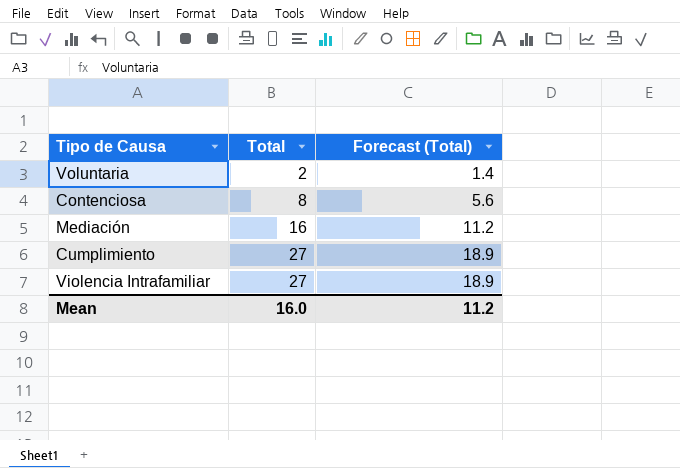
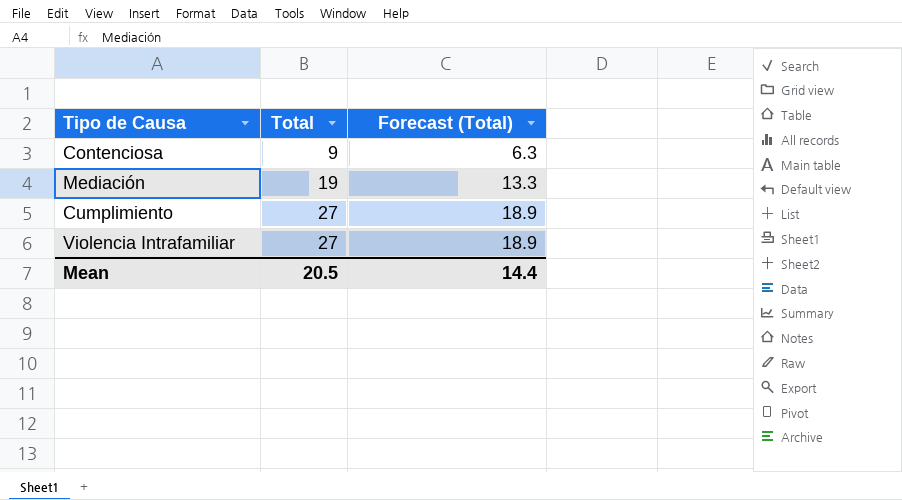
row Voluntaria: 2 | 1.4 -> none
Contenciosa | Total: 8 -> 9
Contenciosa | Forecast (Total): 5.6 -> 6.3
Mediación | Total: 16 -> 19
Mediación | Forecast (Total): 11.2 -> 13.3
Mean | Total: 16.0 -> 20.5
Mean | Forecast (Total): 11.2 -> 14.4

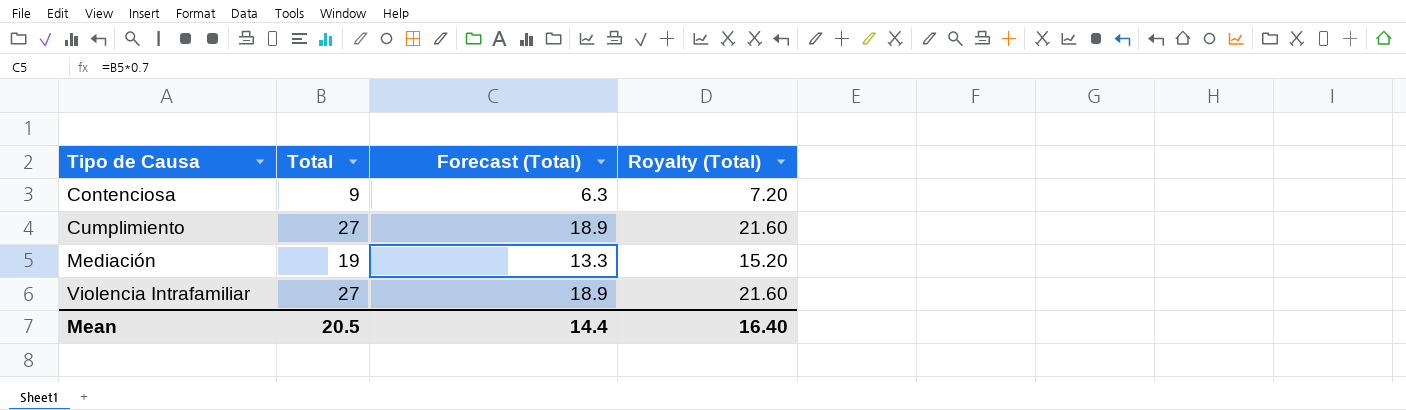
row order: Total ascending -> Tipo de Causa ascending
column Royalty (Total) | formula: none -> [Total] * 0.8

